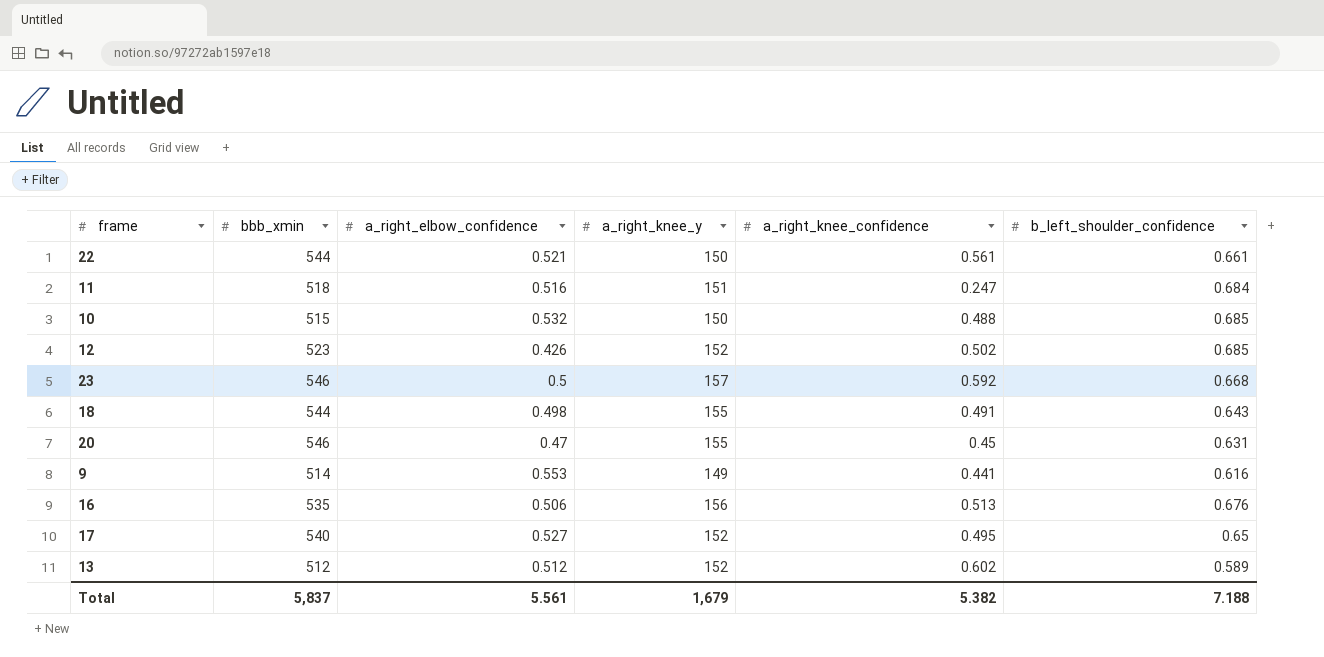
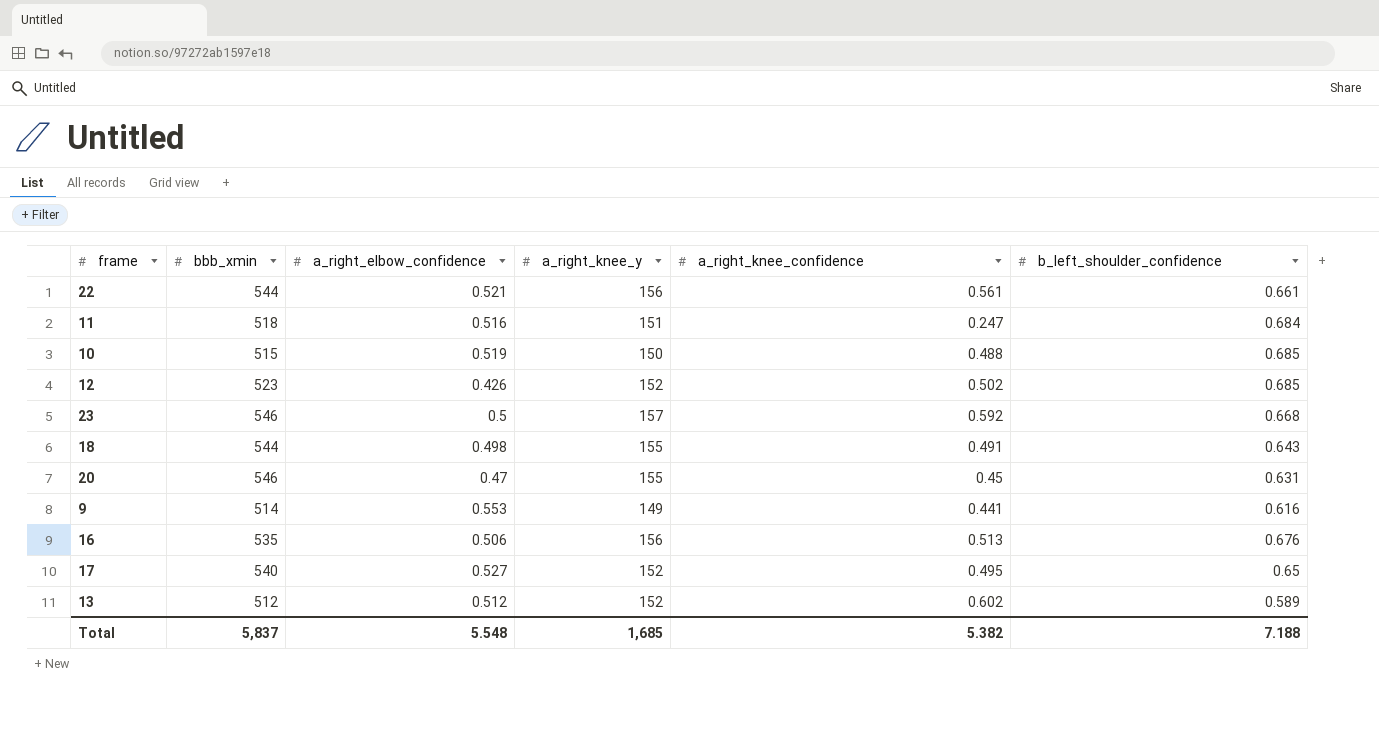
22 | a_right_knee_y: 150 -> 156
10 | a_right_elbow_confidence: 0.532 -> 0.519
Total | a_right_elbow_confidence: 5.561 -> 5.548
Total | a_right_knee_y: 1,679 -> 1,685

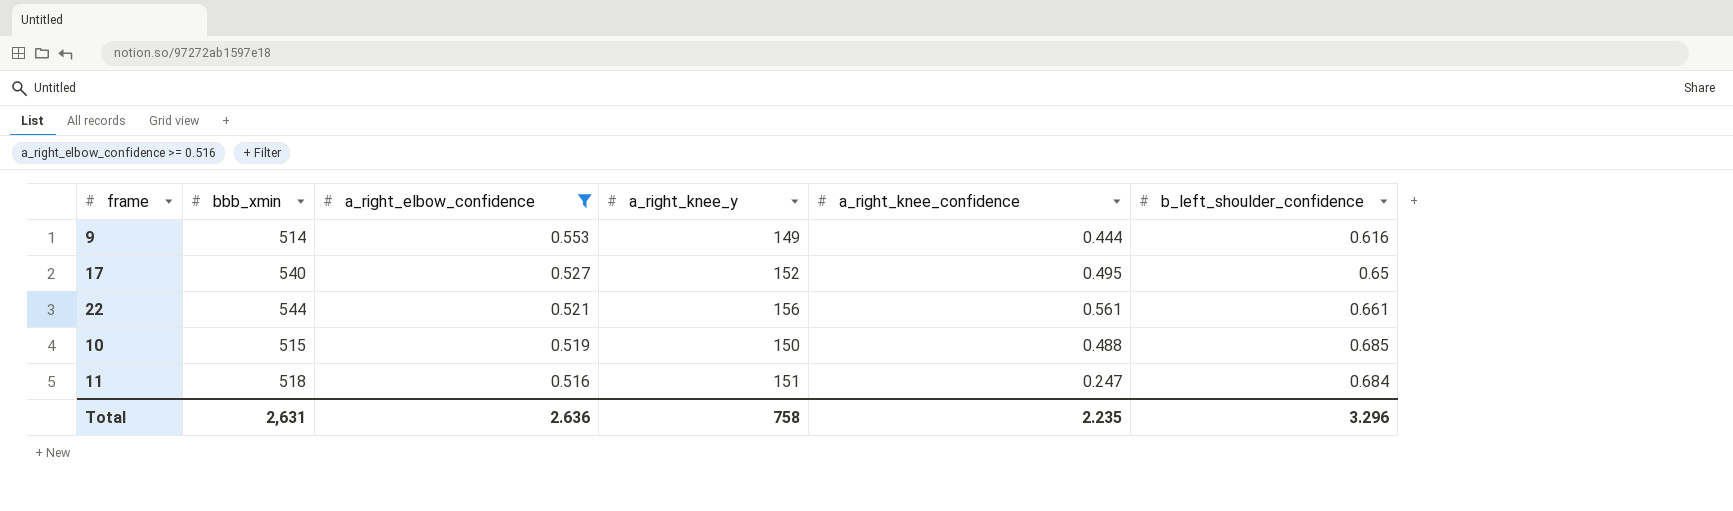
filter: none -> a_right_elbow_confidence >= 0.516
row order: none -> a_right_elbow_confidence descending
9 | a_right_knee_confidence: 0.441 -> 0.444
Total | bbb_xmin: 5,837 -> 2,631
Total | a_right_elbow_confidence: 5.548 -> 2.636
Total | a_right_knee_y: 1,685 -> 758
Total | a_right_knee_confidence: 5.382 -> 2.235
Total | b_left_shoulder_confidence: 7.188 -> 3.296

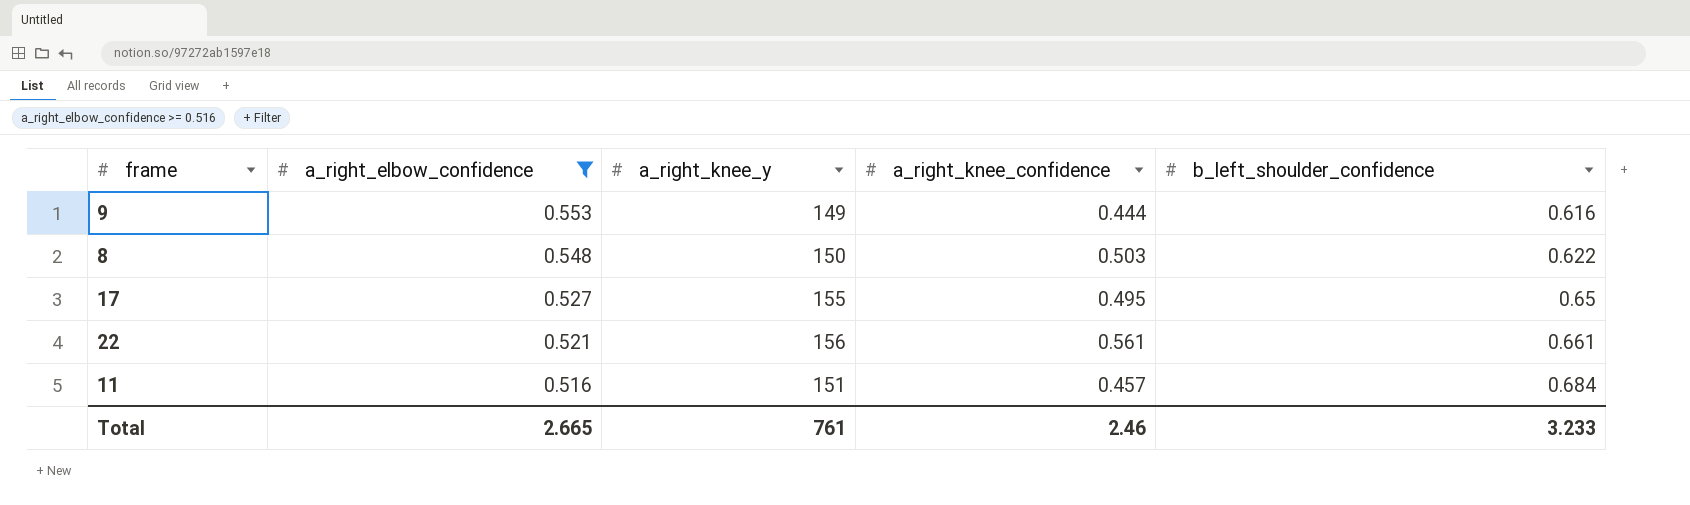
column bbb_xmin | position: 2 -> none
row 10: 515 | 0.519 | 150 | 0.488 | 0.685 -> none
row 8: none -> 0.548 | 150 | 0.503 | 0.622
17 | a_right_knee_y: 152 -> 155
11 | a_right_knee_confidence: 0.247 -> 0.457
Total | a_right_elbow_confidence: 2.636 -> 2.665
Total | a_right_knee_y: 758 -> 761
Total | a_right_knee_confidence: 2.235 -> 2.46
Total | b_left_shoulder_confidence: 3.296 -> 3.233

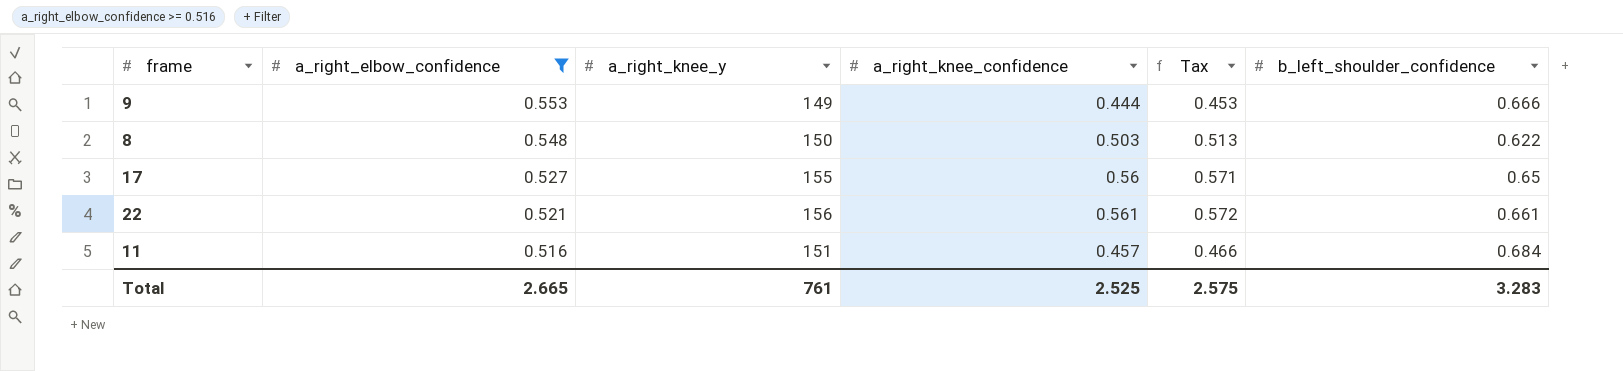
column Tax | formula: none -> [a_right_knee_confidence] * 1.02
9 | b_left_shoulder_confidence: 0.616 -> 0.666
17 | a_right_knee_confidence: 0.495 -> 0.56
Total | a_right_knee_confidence: 2.46 -> 2.525
Total | b_left_shoulder_confidence: 3.233 -> 3.283

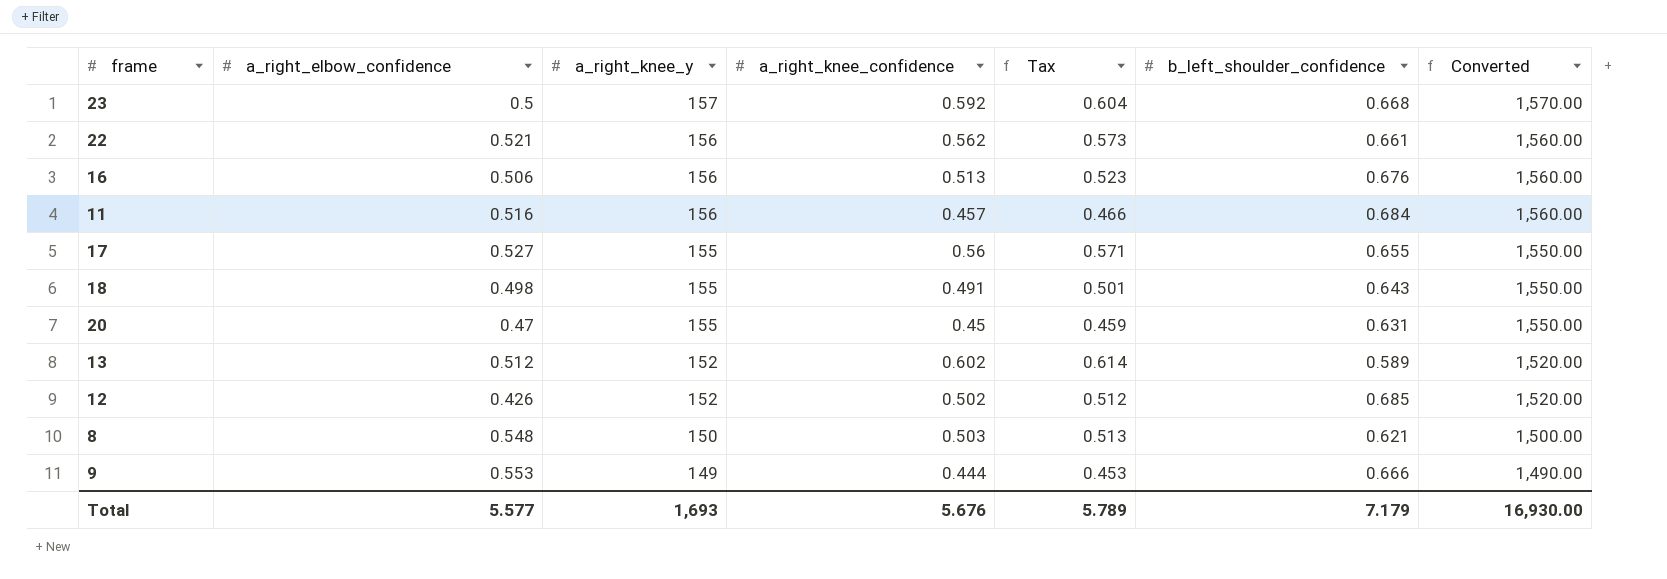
filter: a_right_elbow_confidence >= 0.516 -> none
row order: a_right_elbow_confidence descending -> a_right_knee_y descending
column Converted | formula: none -> [a_right_knee_y] * 10
22 | a_right_knee_confidence: 0.561 -> 0.562
22 | Tax: 0.572 -> 0.573
11 | a_right_knee_y: 151 -> 156
17 | b_left_shoulder_confidence: 0.65 -> 0.655
8 | b_left_shoulder_confidence: 0.622 -> 0.621
Total | a_right_elbow_confidence: 2.665 -> 5.577
Total | a_right_knee_y: 761 -> 1,693
Total | a_right_knee_confidence: 2.525 -> 5.676
Total | Tax: 2.575 -> 5.789
Total | b_left_shoulder_confidence: 3.283 -> 7.179

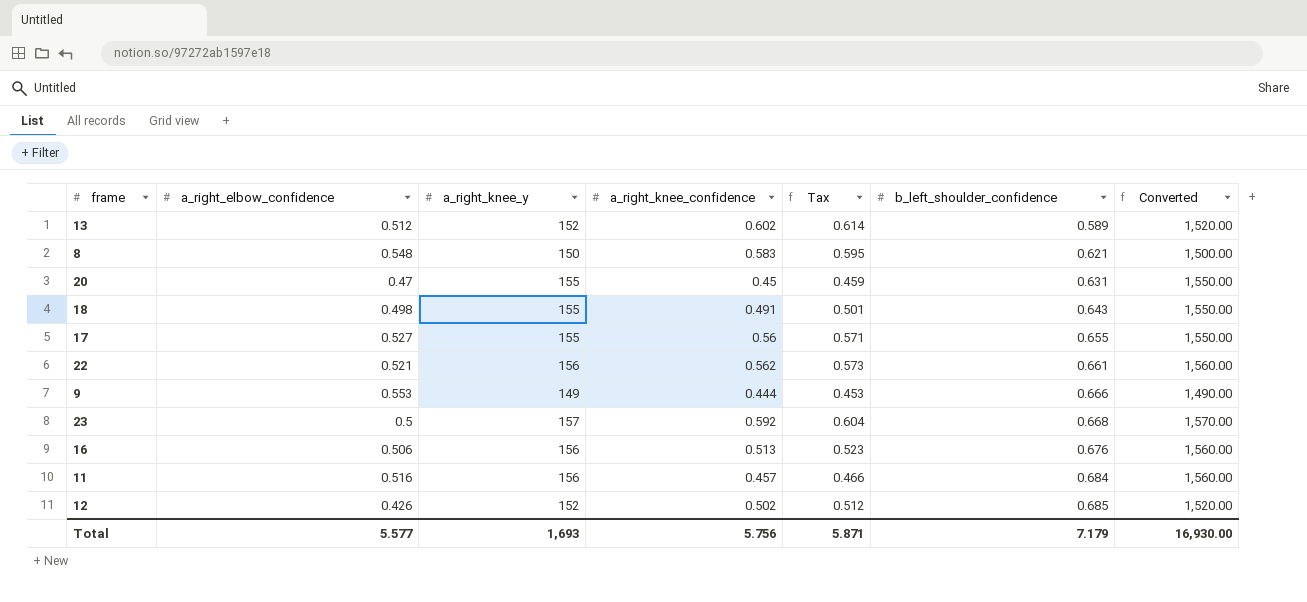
row order: a_right_knee_y descending -> b_left_shoulder_confidence ascending
8 | a_right_knee_confidence: 0.503 -> 0.583
8 | Tax: 0.513 -> 0.595
Total | a_right_knee_confidence: 5.676 -> 5.756
Total | Tax: 5.789 -> 5.871

